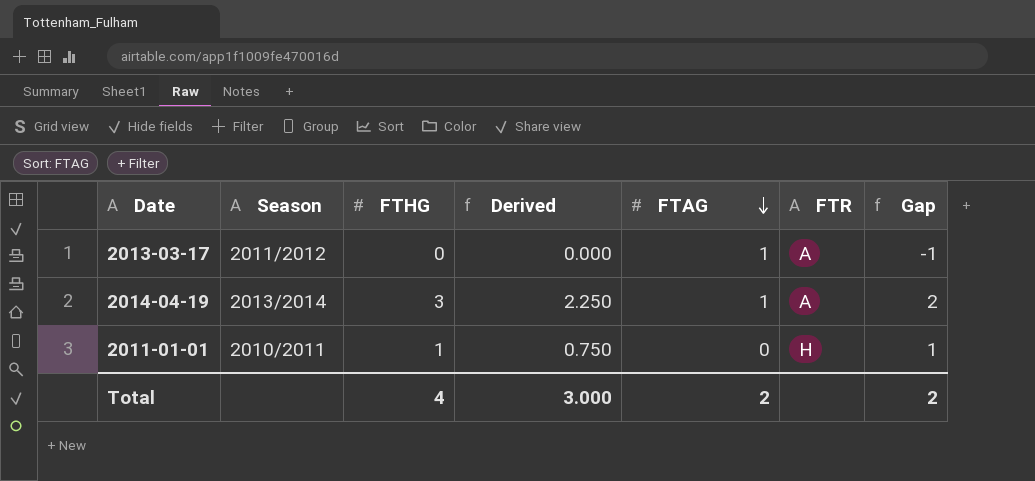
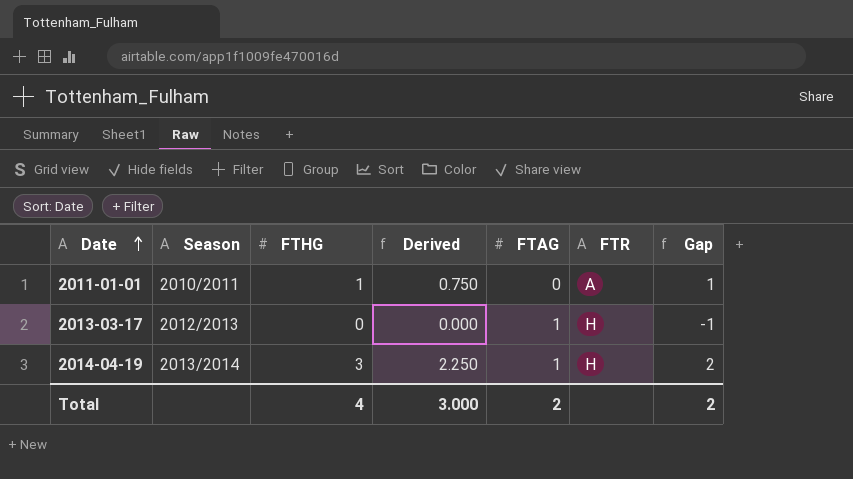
row order: FTAG descending -> Date ascending
2011-01-01 | FTR: H -> A
2013-03-17 | Season: 2011/2012 -> 2012/2013
2013-03-17 | FTR: A -> H
2014-04-19 | FTR: A -> H

